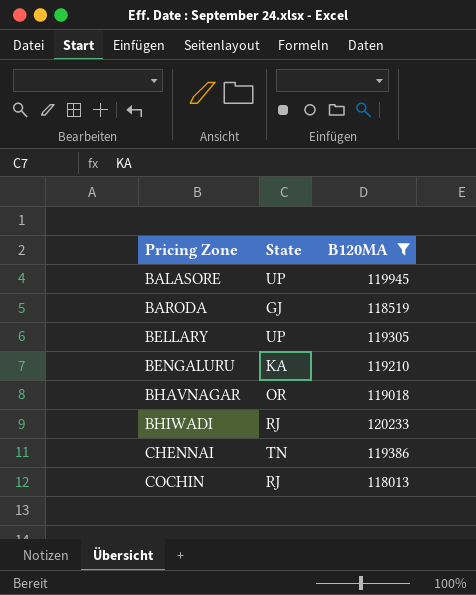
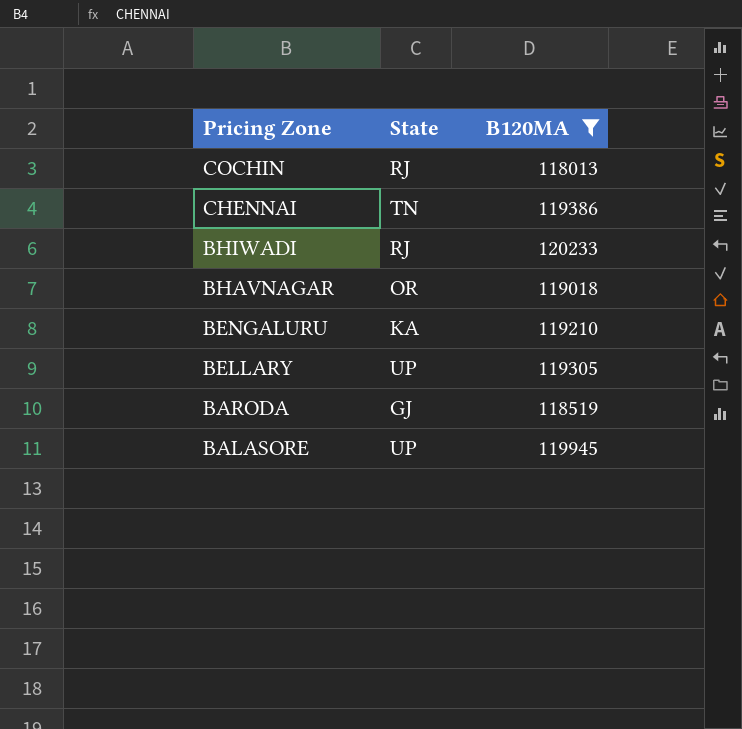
row order: Pricing Zone ascending -> Pricing Zone descending

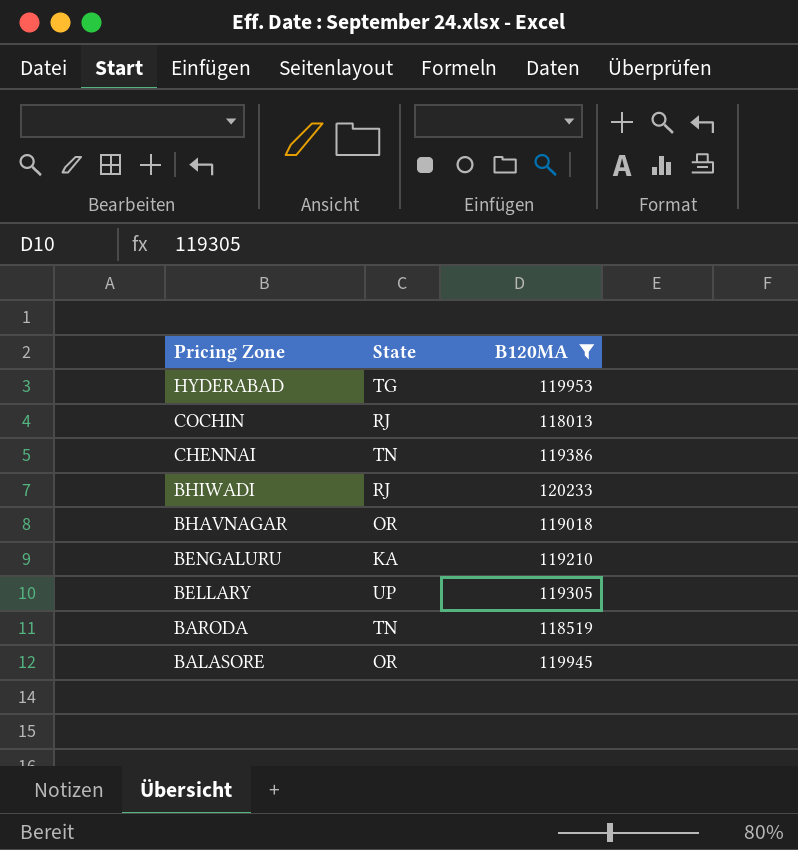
row HYDERABAD: none -> TG | 119953
BARODA | State: GJ -> TN
BALASORE | State: UP -> OR

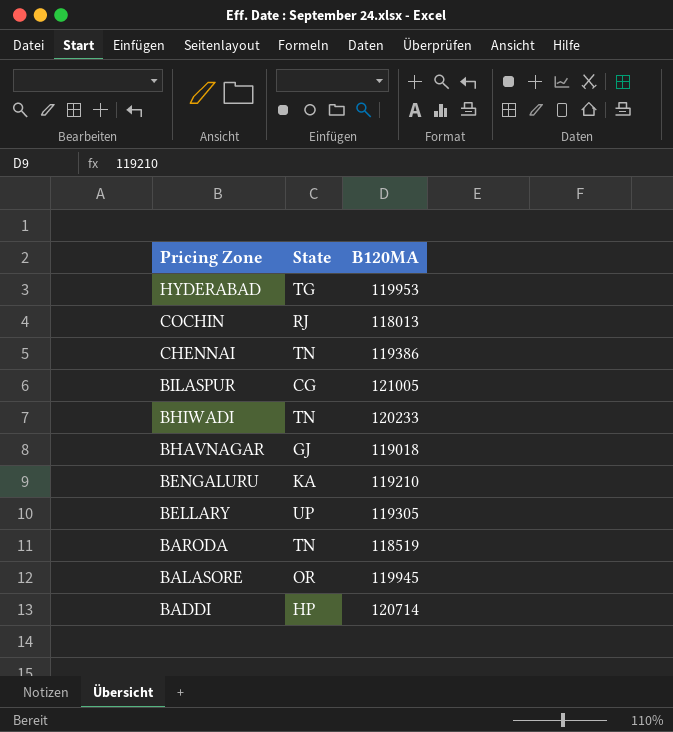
filter: B120MA <= 120233 -> none
BHIWADI | State: RJ -> TN
BHAVNAGAR | State: OR -> GJ

